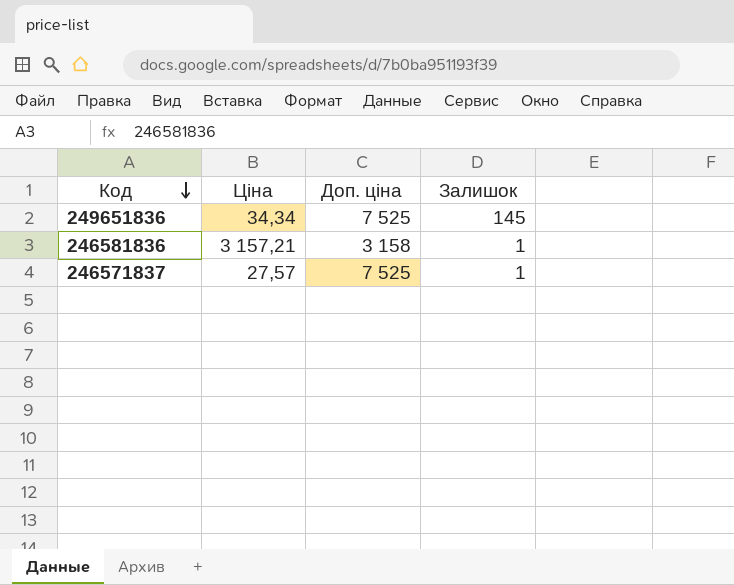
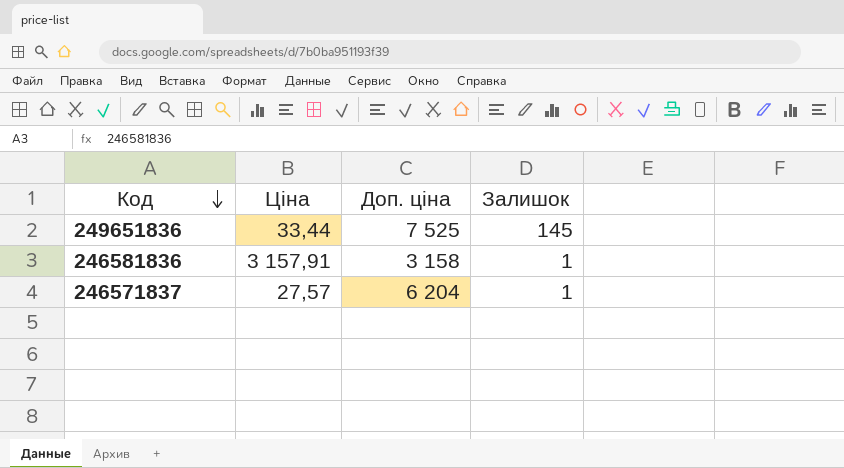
249651836 | Ціна: 34,34 -> 33,44
246581836 | Ціна: 3 157,21 -> 3 157,91
246571837 | Доп. ціна: 7 525 -> 6 204

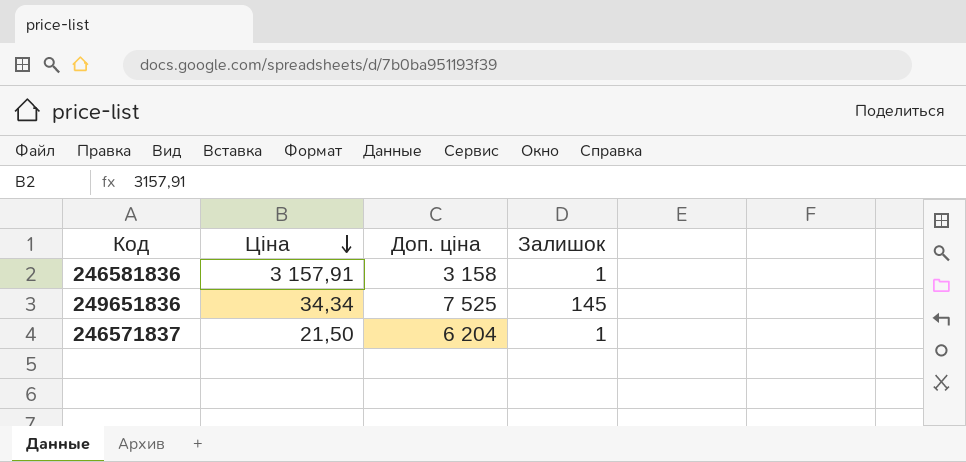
row order: Код descending -> Ціна descending
249651836 | Ціна: 33,44 -> 34,34
246571837 | Ціна: 27,57 -> 21,50

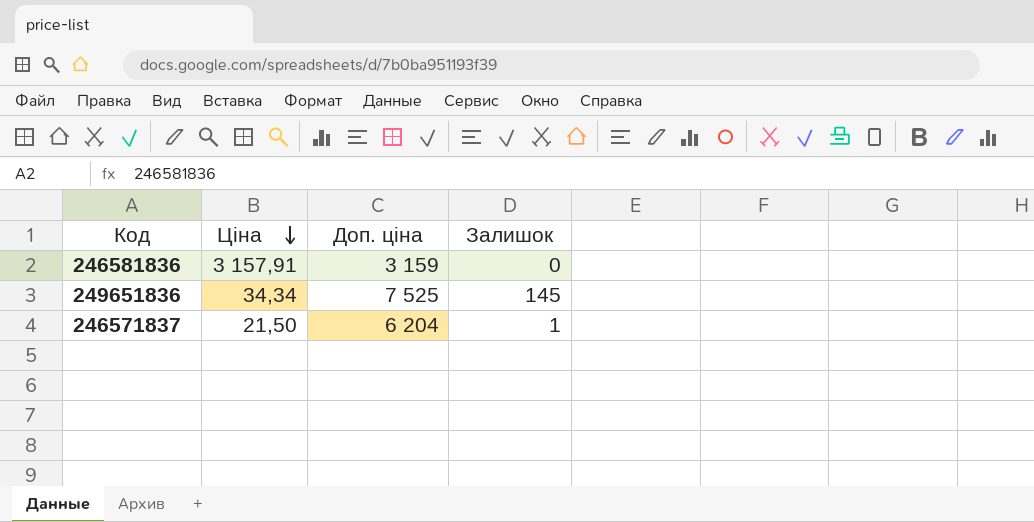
246581836 | Доп. ціна: 3 158 -> 3 159
246581836 | Залишок: 1 -> 0

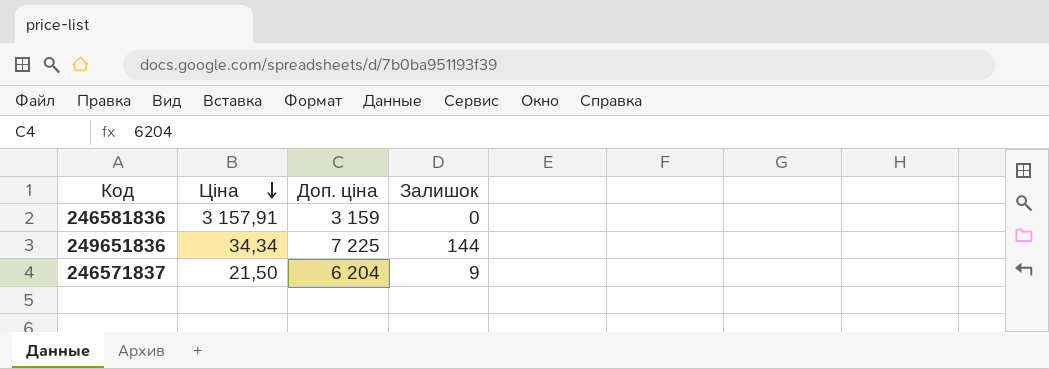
249651836 | Доп. ціна: 7 525 -> 7 225
249651836 | Залишок: 145 -> 144
246571837 | Залишок: 1 -> 9

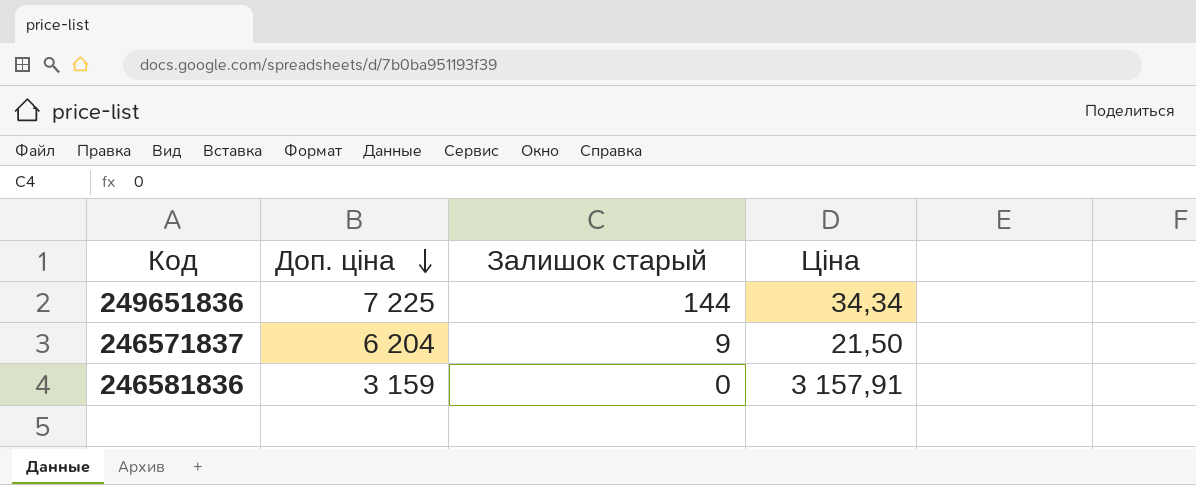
row order: Ціна descending -> Доп. ціна descending
column name: Залишок -> Залишок старый
column Ціна | position: 2 -> 4

